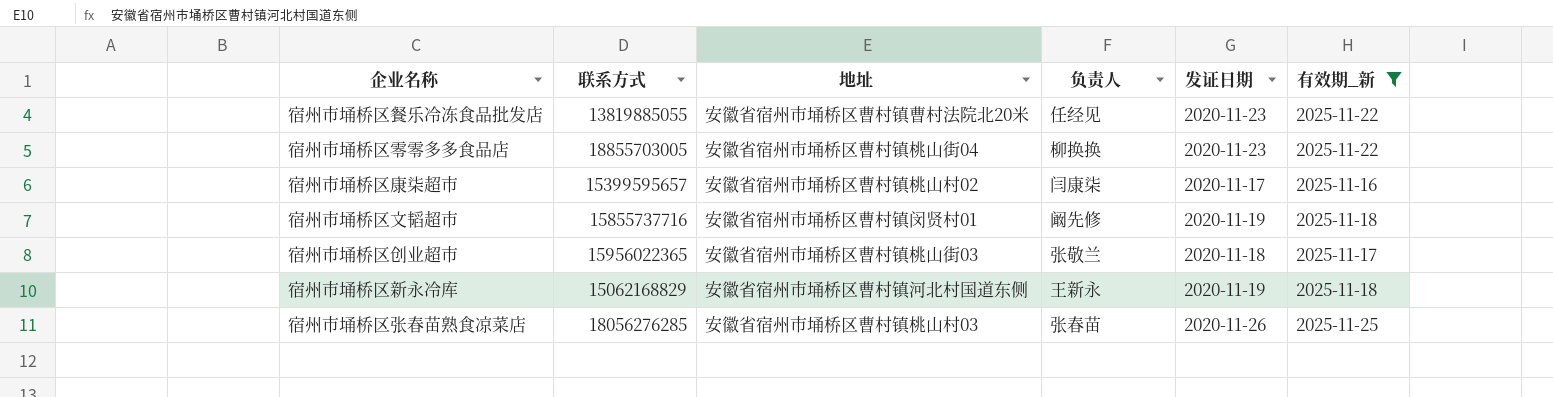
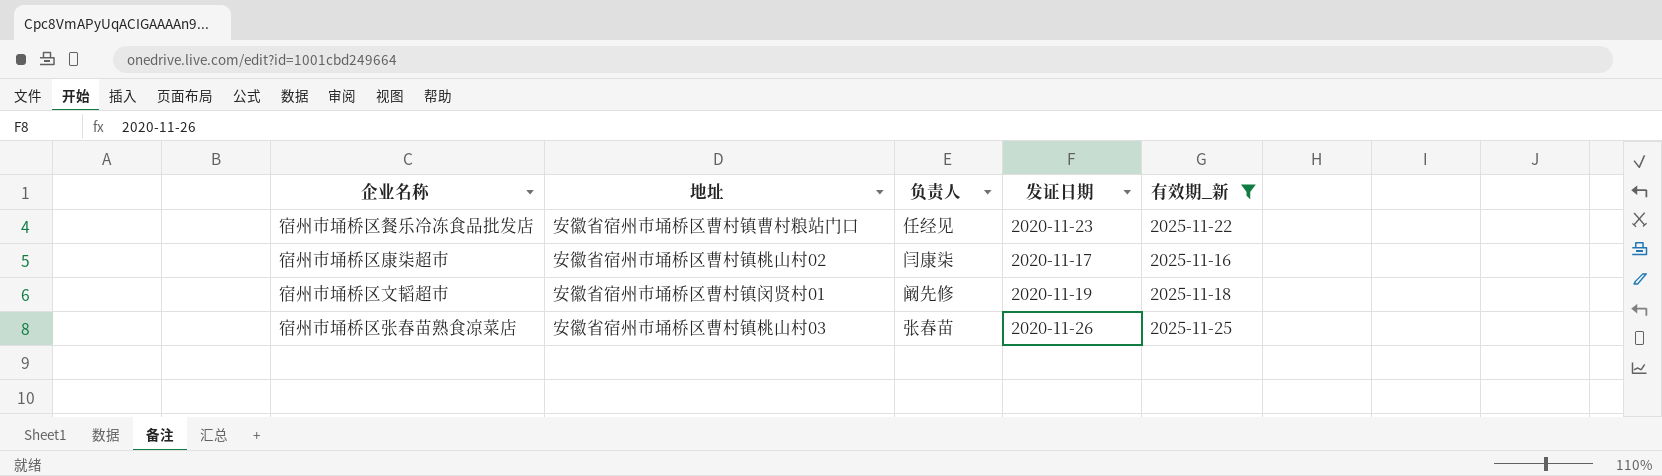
column 联系方式 | position: 2 -> none
row 宿州市埇桥区零零多多食品店: 18855703005 | 安徽省宿州市埇桥区曹村镇桃山街04 | 柳换换 | 2020-11-23 | 2025-11-22 -> none
row 宿州市埇桥区创业超市: 15956022365 | 安徽省宿州市埇桥区曹村镇桃山街03 | 张敬兰 | 2020-11-18 | 2025-11-17 -> none
row 宿州市埇桥区新永冷库: 15062168829 | 安徽省宿州市埇桥区曹村镇河北村国道东侧 | 王新永 | 2020-11-19 | 2025-11-18 -> none
宿州市埇桥区餐乐冷冻食品批发店 | 地址: 安徽省宿州市埇桥区曹村镇曹村法院北20米 -> 安徽省宿州市埇桥区曹村镇曹村粮站门口

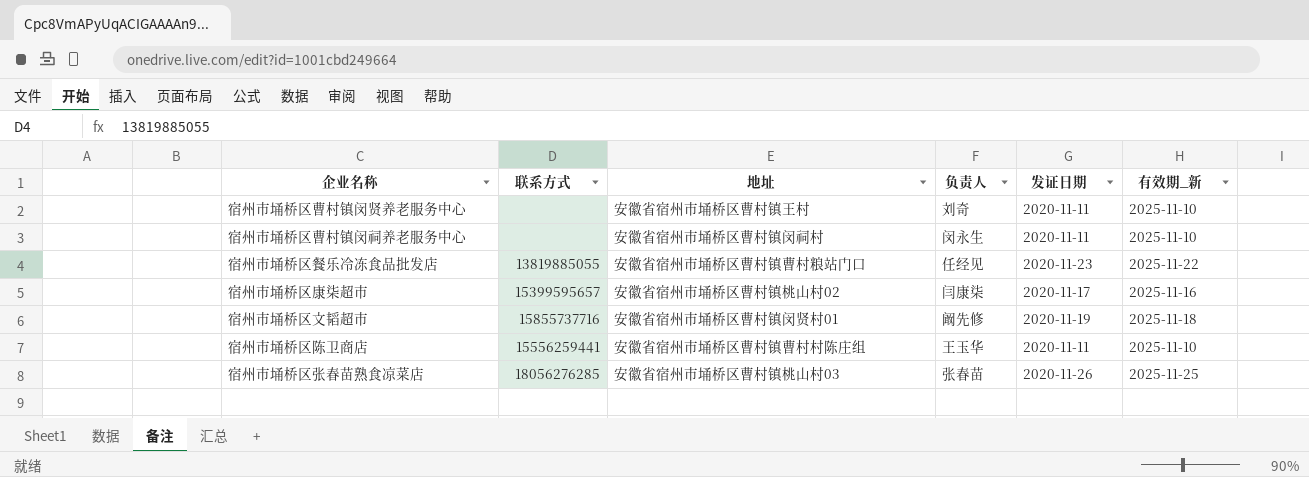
filter: 有效期_新 != 2025-11-10 -> none
column 联系方式 | position: none -> 2

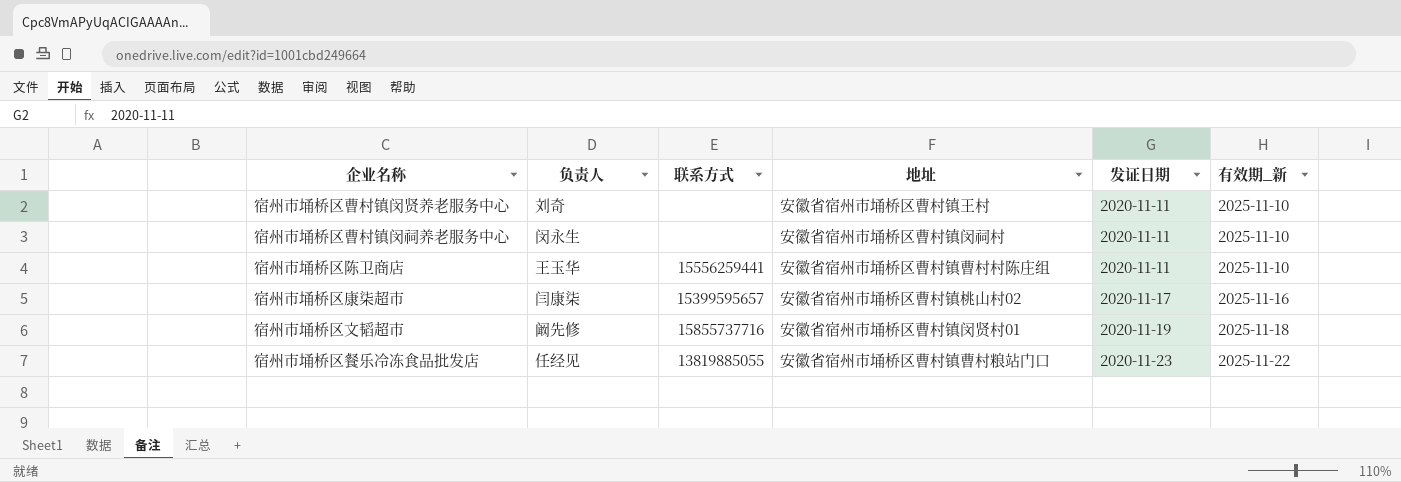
row order: none -> 发证日期 ascending
column 负责人 | position: 4 -> 2
row 宿州市埇桥区张春苗熟食凉菜店: 18056276285 | 安徽省宿州市埇桥区曹村镇桃山村03 | 张春苗 | 2020-11-26 | 2025-11-25 -> none

